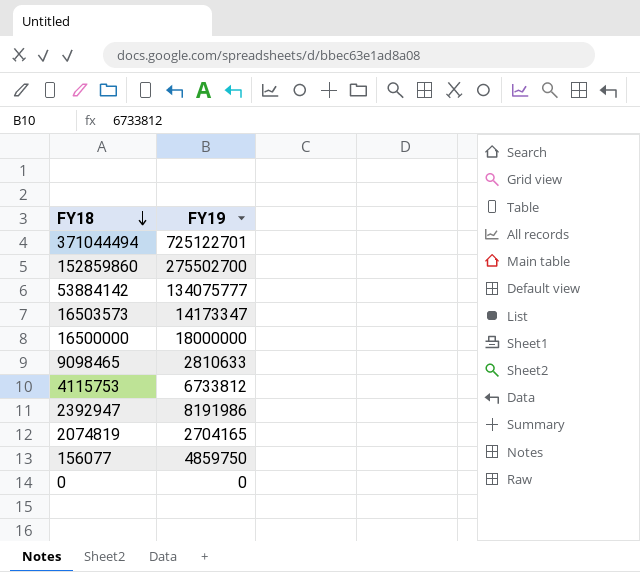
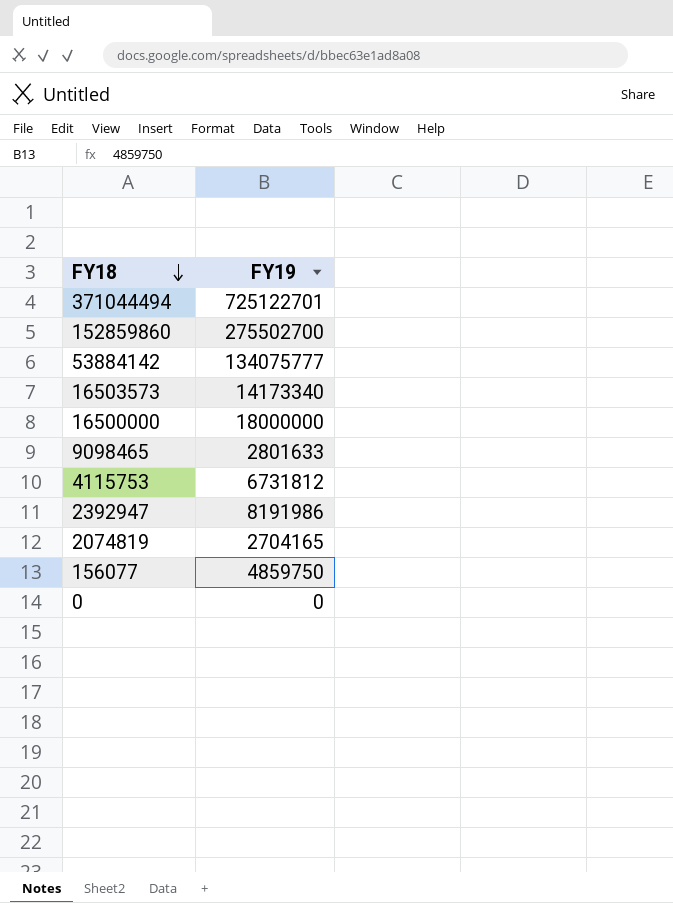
16503573 | FY19: 14173347 -> 14173340
9098465 | FY19: 2810633 -> 2801633
4115753 | FY19: 6733812 -> 6731812

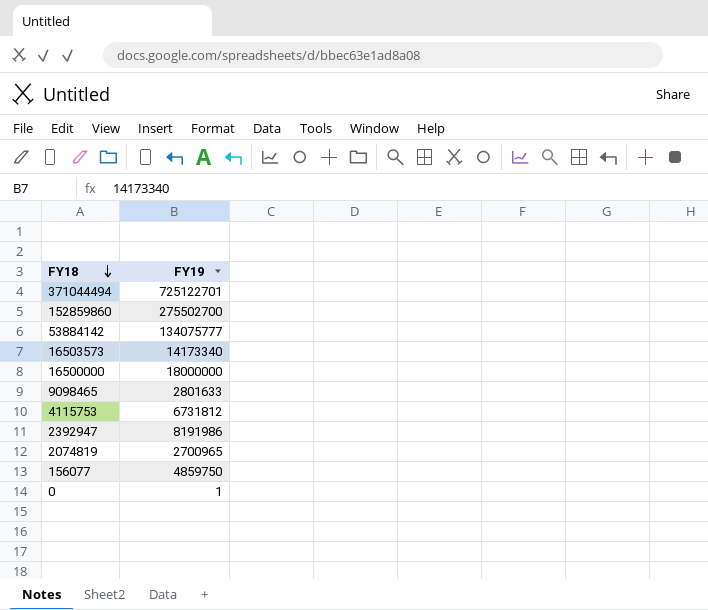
2074819 | FY19: 2704165 -> 2700965
0 | FY19: 0 -> 1

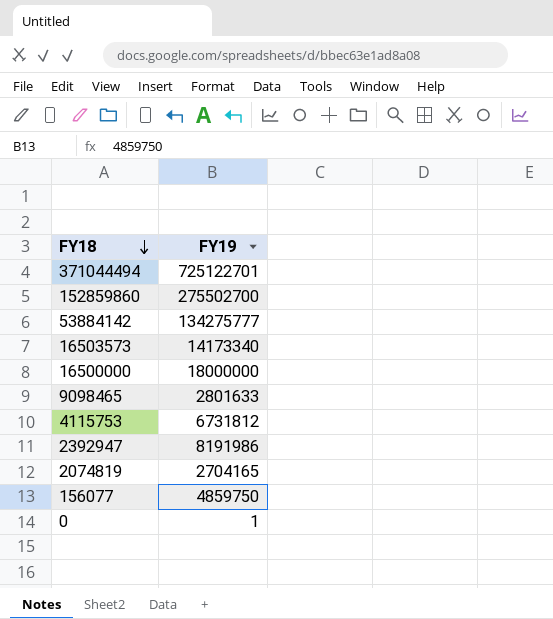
53884142 | FY19: 134075777 -> 134275777
2074819 | FY19: 2700965 -> 2704165

